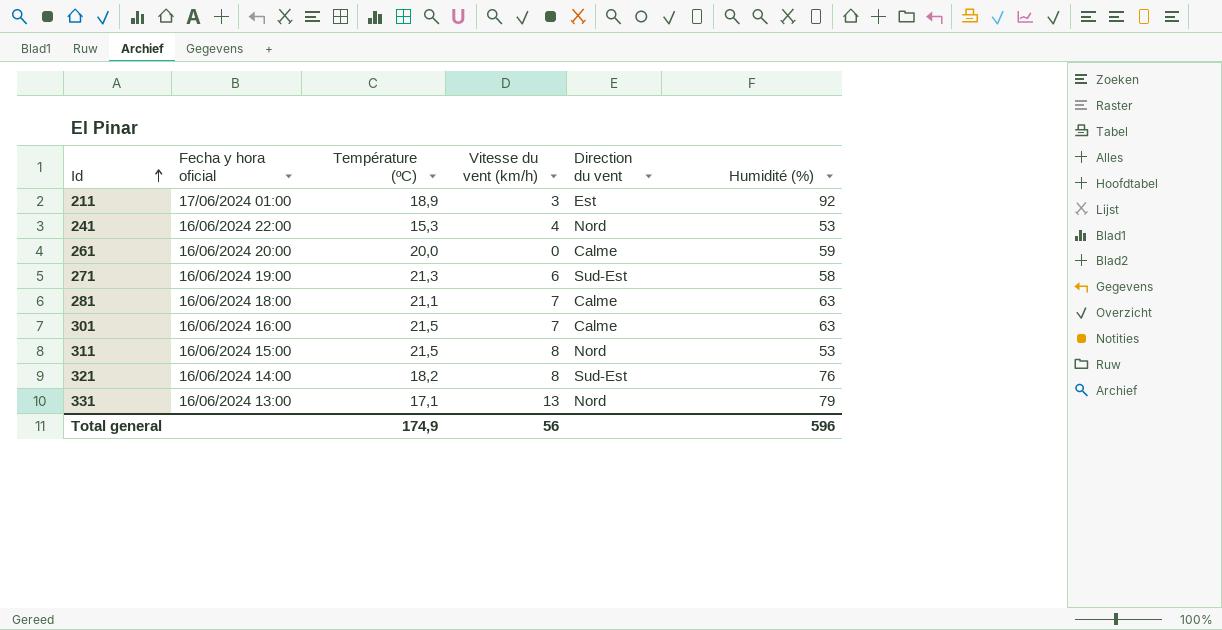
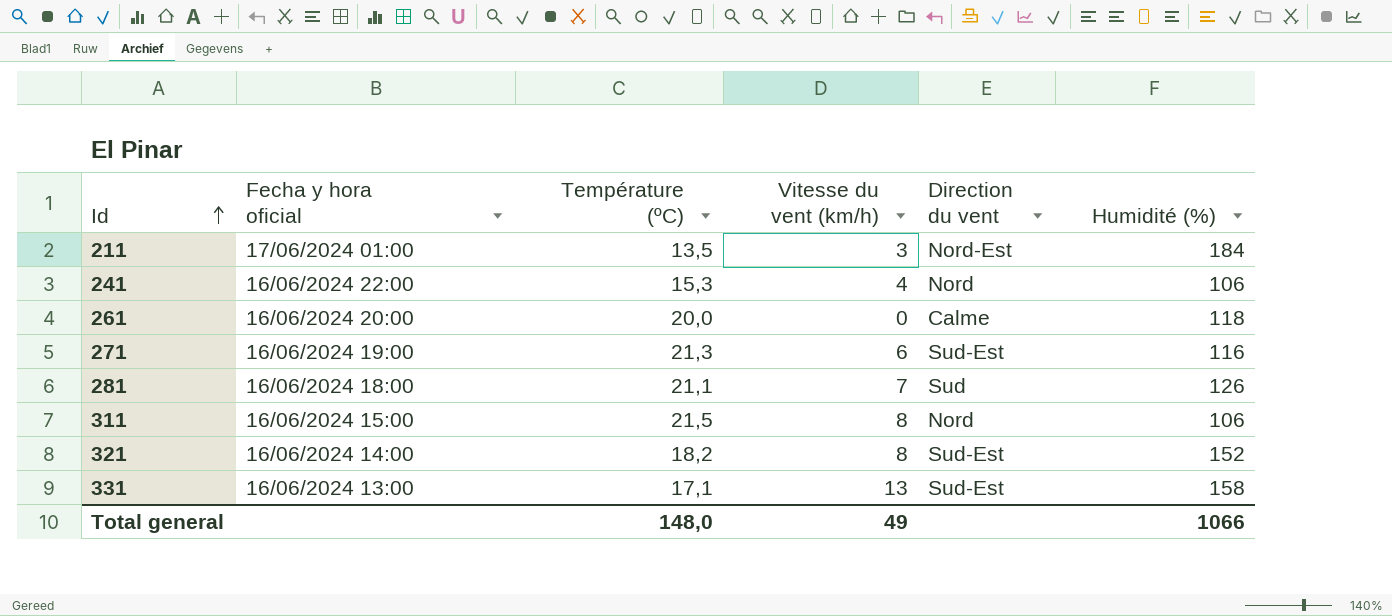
row 301: 16/06/2024 16:00 | 21,5 | 7 | Calme | 63 -> none
211 | Température (ºC): 18,9 -> 13,5
211 | Direction du vent: Est -> Nord-Est
211 | Humidité (%): 92 -> 184
241 | Humidité (%): 53 -> 106
261 | Humidité (%): 59 -> 118
271 | Humidité (%): 58 -> 116
281 | Direction du vent: Calme -> Sud
281 | Humidité (%): 63 -> 126
311 | Humidité (%): 53 -> 106
321 | Humidité (%): 76 -> 152
331 | Direction du vent: Nord -> Sud-Est
331 | Humidité (%): 79 -> 158
Total general | Température (ºC): 174,9 -> 148,0
Total general | Vitesse du vent (km/h): 56 -> 49
Total general | Humidité (%): 596 -> 1066

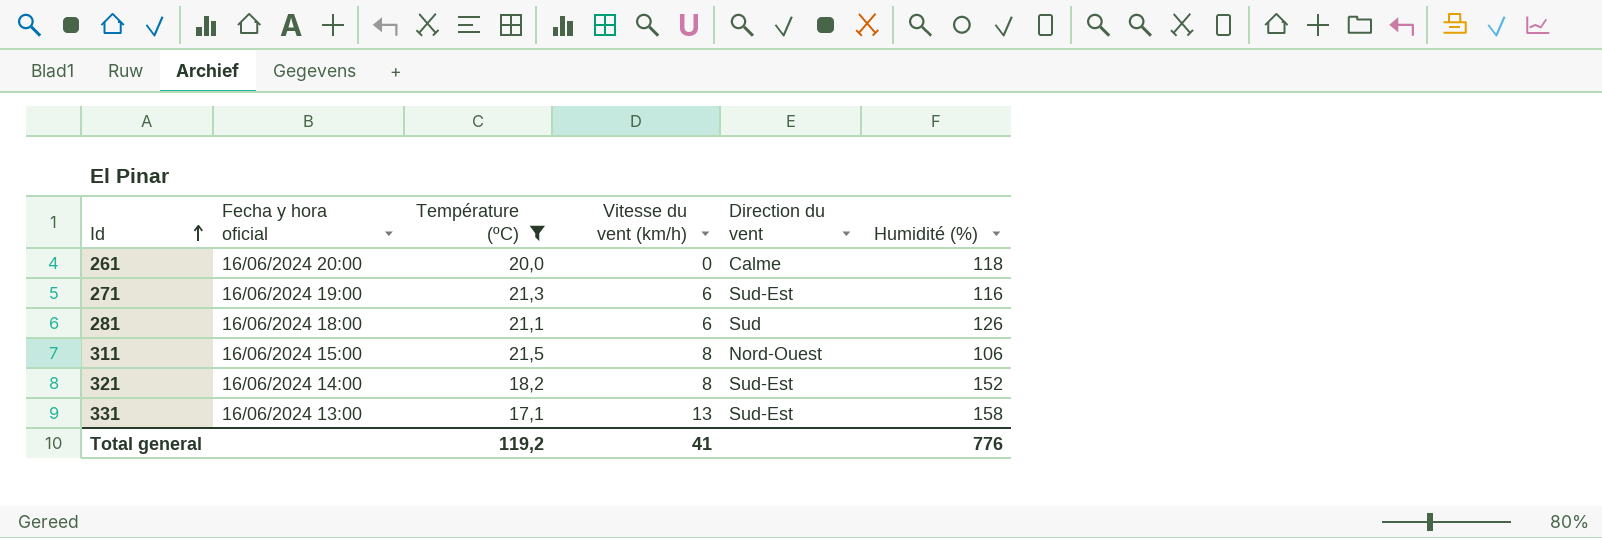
filter: none -> Température (ºC) >= 17,1
281 | Vitesse du vent (km/h): 7 -> 6
311 | Direction du vent: Nord -> Nord-Ouest
Total general | Température (ºC): 148,0 -> 119,2
Total general | Vitesse du vent (km/h): 49 -> 41
Total general | Humidité (%): 1066 -> 776

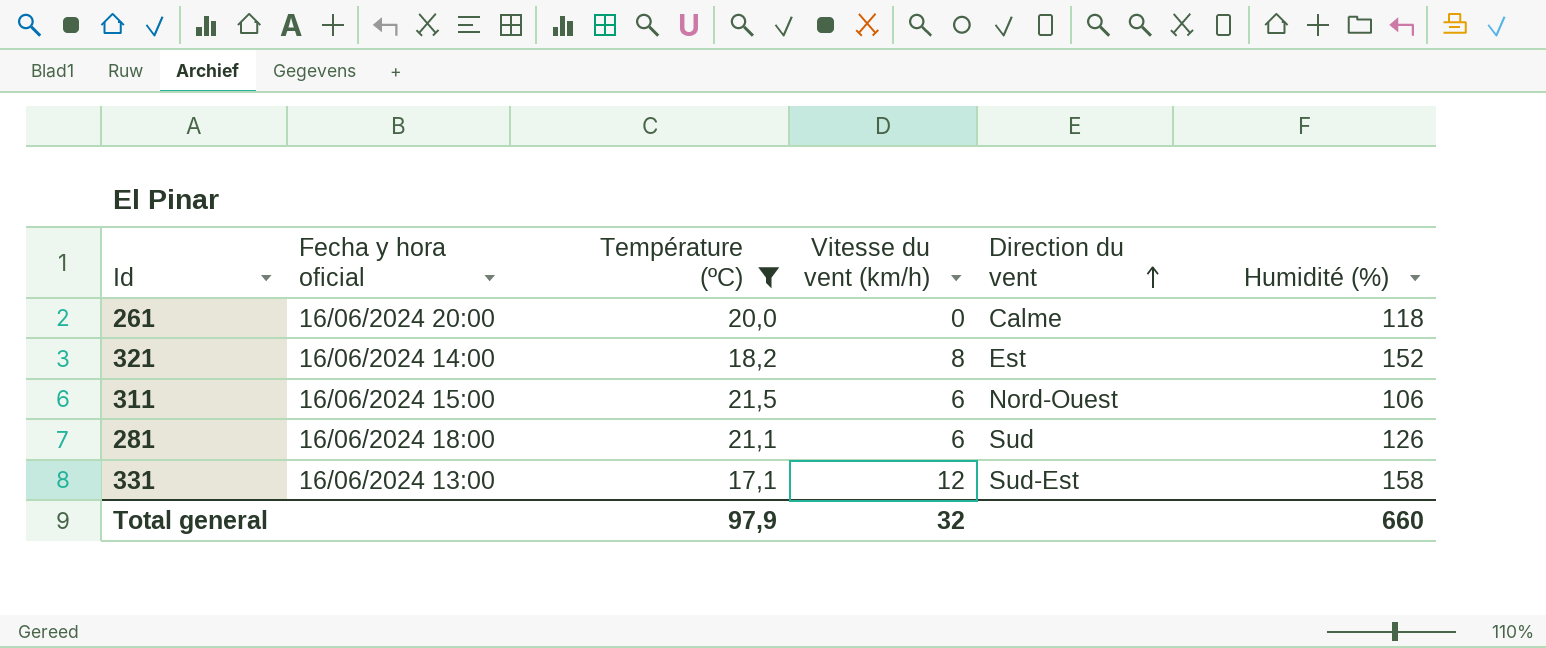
row order: Id ascending -> Direction du vent ascending
row 271: 16/06/2024 19:00 | 21,3 | 6 | Sud-Est | 116 -> none
321 | Direction du vent: Sud-Est -> Est
311 | Vitesse du vent (km/h): 8 -> 6
331 | Vitesse du vent (km/h): 13 -> 12
Total general | Température (ºC): 119,2 -> 97,9
Total general | Vitesse du vent (km/h): 41 -> 32
Total general | Humidité (%): 776 -> 660

